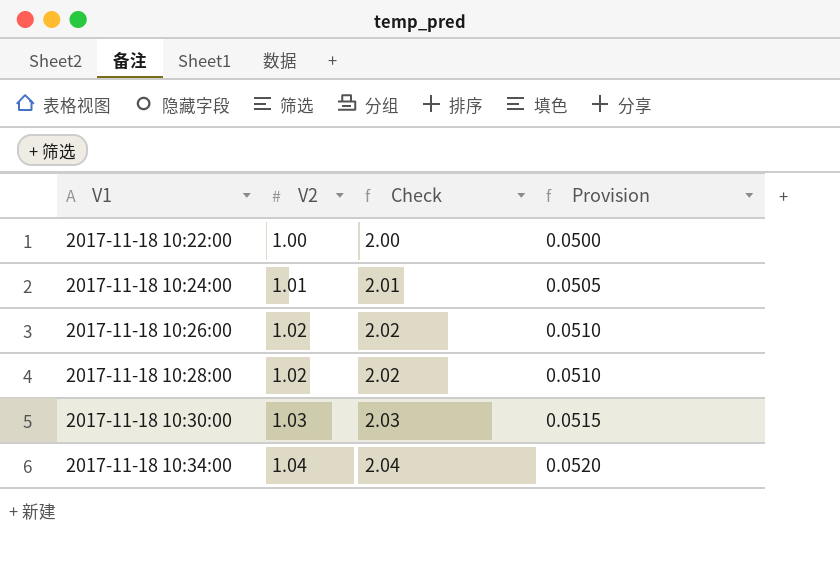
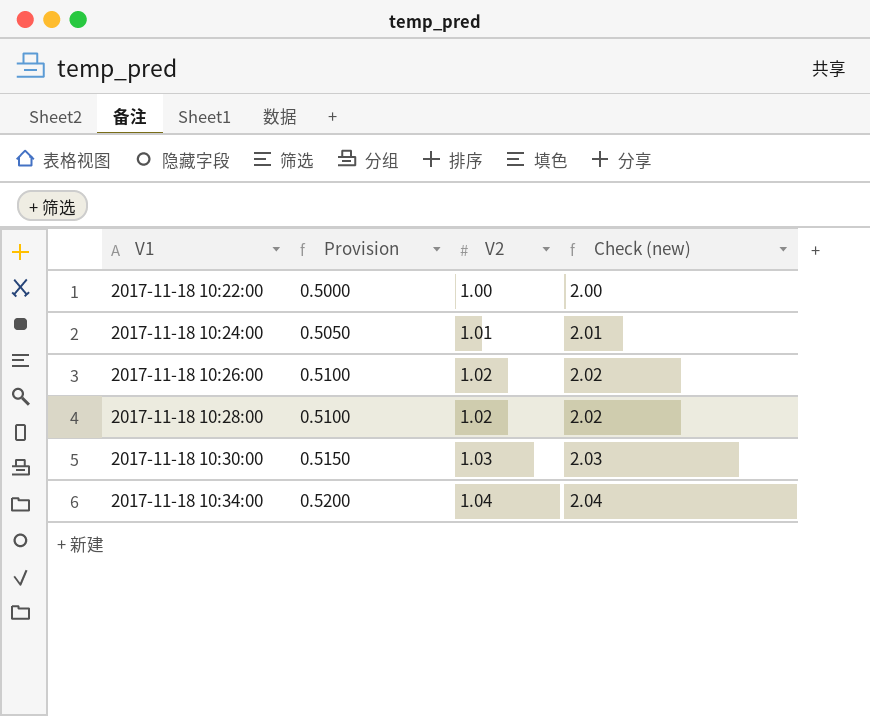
column Provision | formula: [V2] * 0.05 -> [V2] * 0.5
column Provision | position: 4 -> 2
column name: Check -> Check (new)

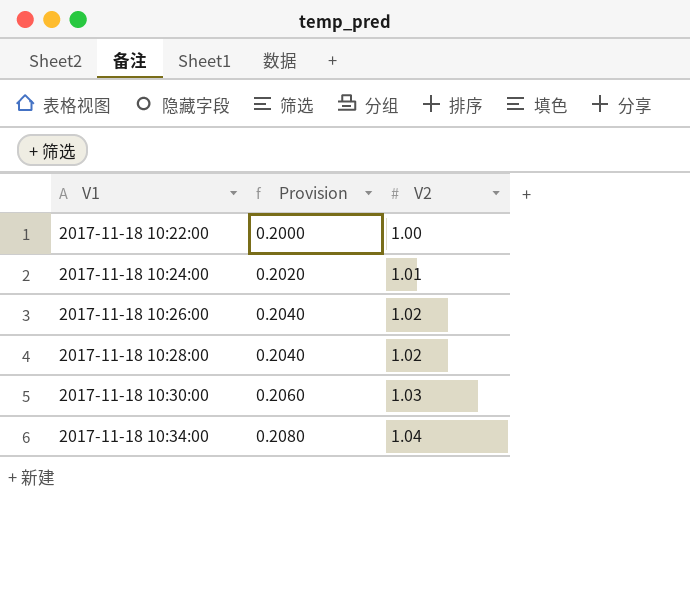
column Check (new) | formula: [V2] + 1 -> none
column Provision | formula: [V2] * 0.5 -> [V2] * 0.2

